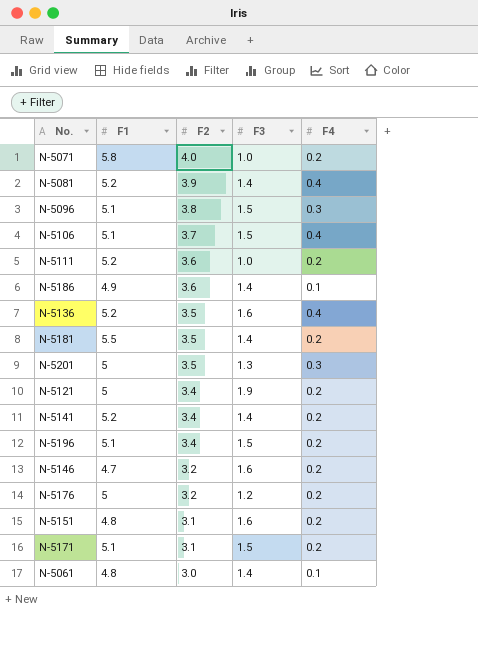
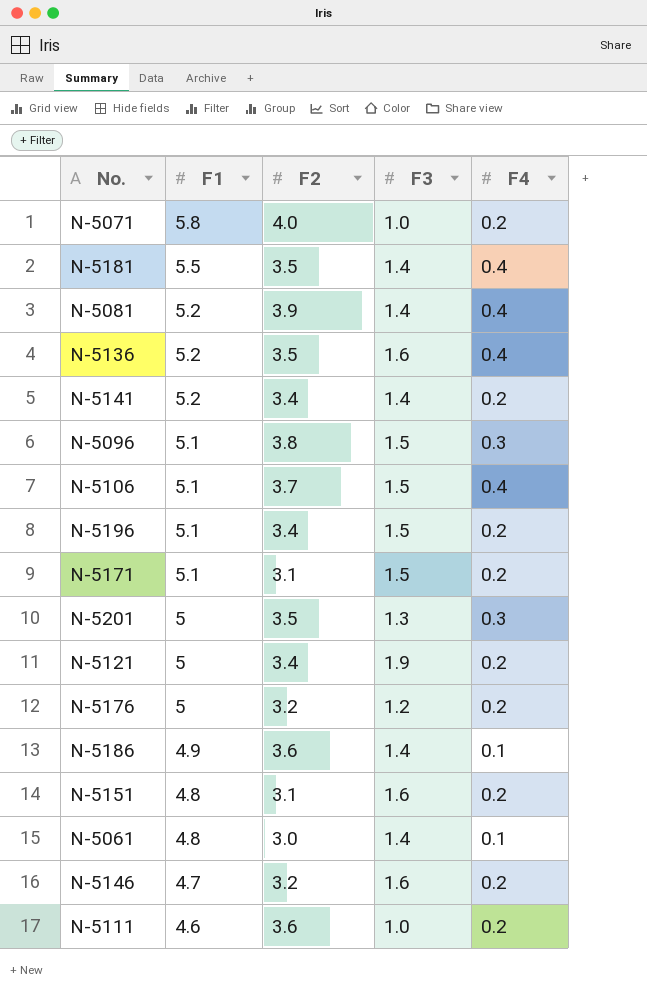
row order: F2 descending -> F1 descending
N-5181 | F4: 0.2 -> 0.4
N-5111 | F1: 5.2 -> 4.6

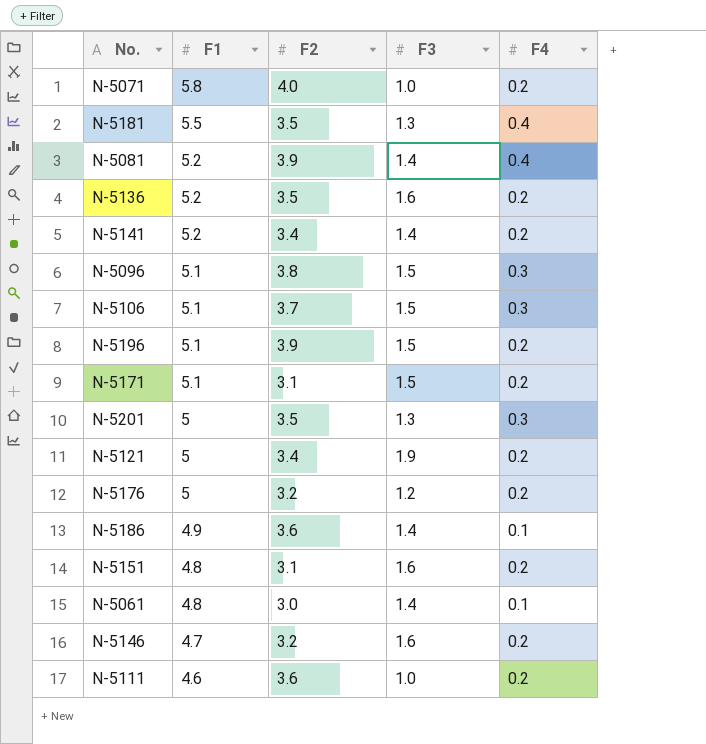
N-5181 | F3: 1.4 -> 1.3
N-5136 | F4: 0.4 -> 0.2
N-5106 | F4: 0.4 -> 0.3
N-5196 | F2: 3.4 -> 3.9

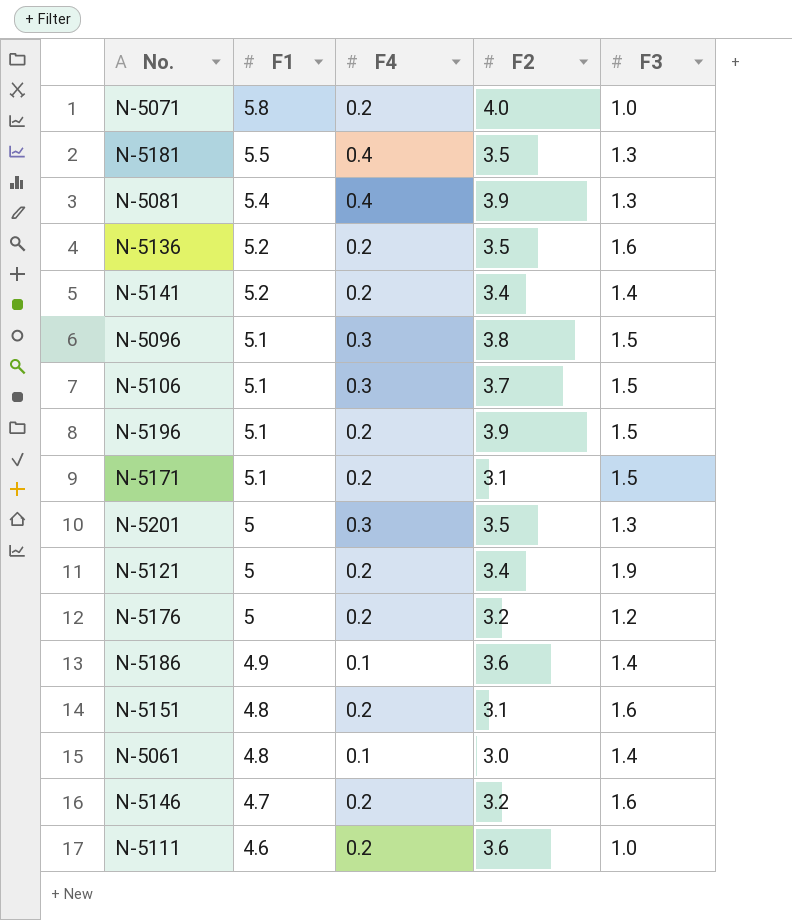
column F4 | position: 5 -> 3
N-5081 | F1: 5.2 -> 5.4
N-5081 | F3: 1.4 -> 1.3

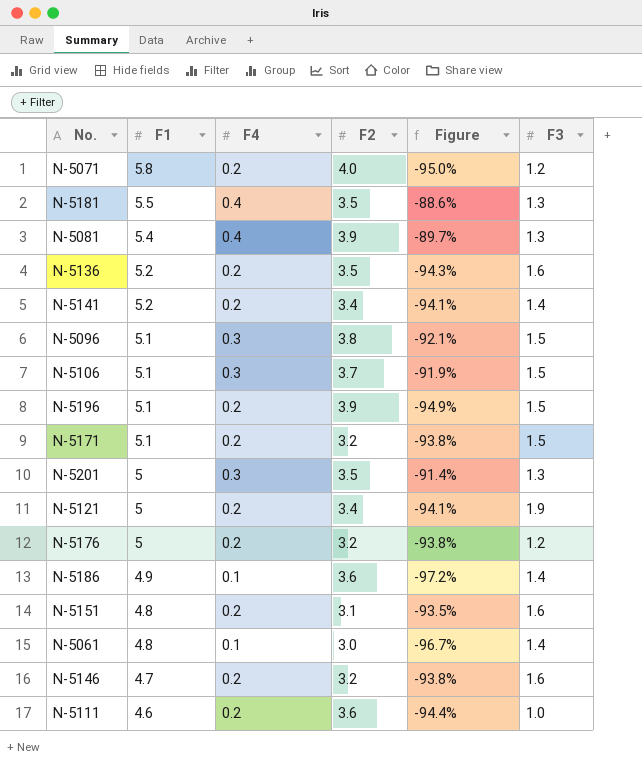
column Figure | formula: none -> ([F4] - [F2]) / [F2]
N-5071 | F3: 1.0 -> 1.2
N-5171 | F2: 3.1 -> 3.2

